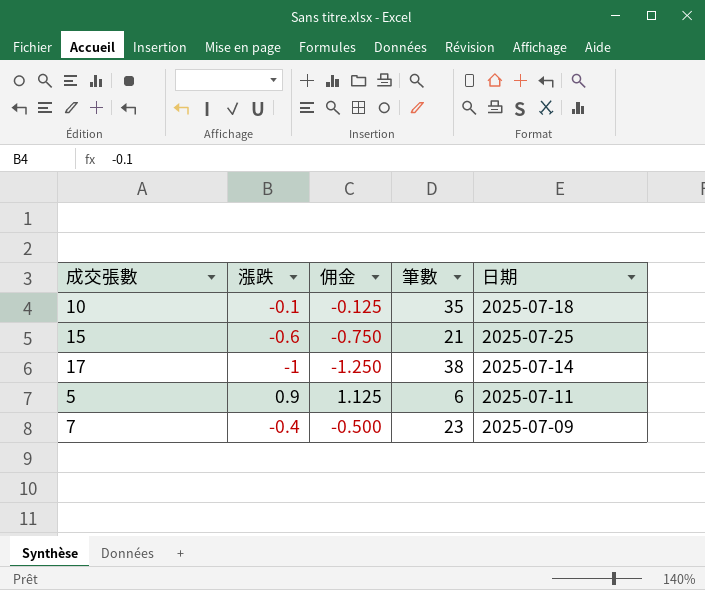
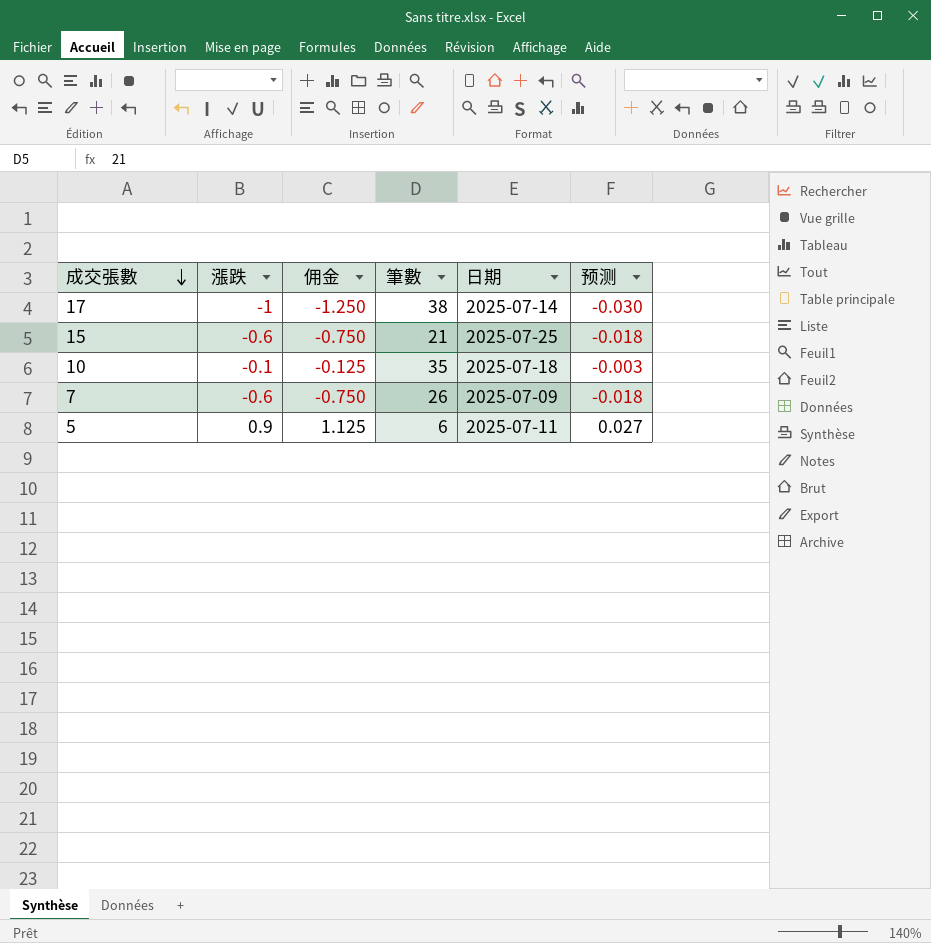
row order: none -> 成交張數 descending
column 预测 | formula: none -> [漲跌] * 0.03
7 | 漲跌: -0.4 -> -0.6
7 | 佣金: -0.500 -> -0.750
7 | 筆數: 23 -> 26

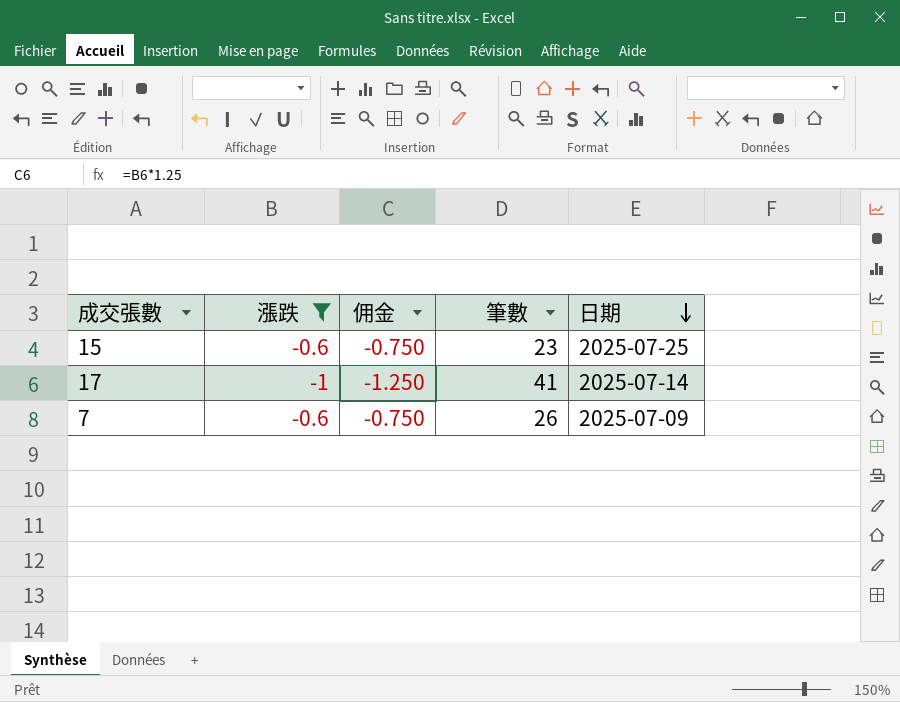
filter: none -> 漲跌 <= -0.6
row order: 成交張數 descending -> 日期 descending
column 预测 | formula: [漲跌] * 0.03 -> none
15 | 筆數: 21 -> 23
17 | 筆數: 38 -> 41

